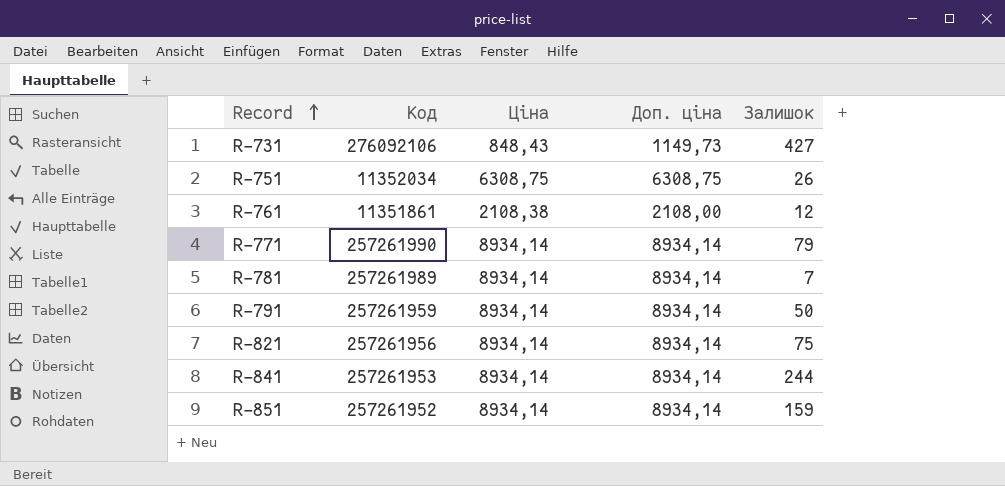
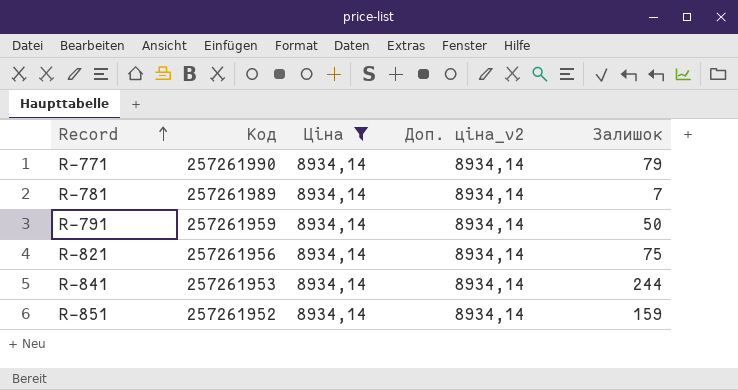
filter: none -> Ціна = 8934,14
column name: Доп. ціна -> Доп. ціна_v2

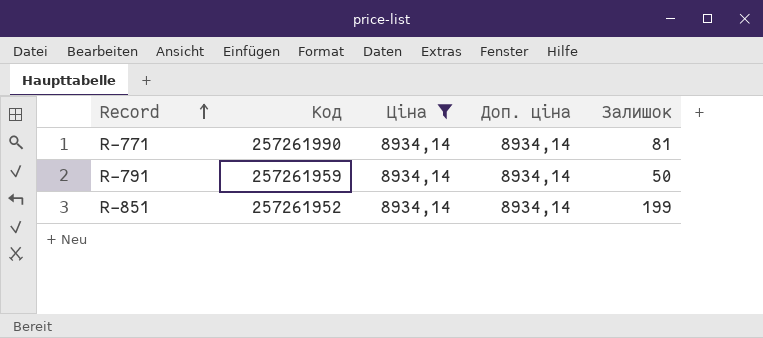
column name: Доп. ціна_v2 -> Доп. ціна
row R-781: 257261989 | 8934,14 | 8934,14 | 7 -> none
row R-821: 257261956 | 8934,14 | 8934,14 | 75 -> none
row R-841: 257261953 | 8934,14 | 8934,14 | 244 -> none
R-771 | Залишок: 79 -> 81
R-851 | Залишок: 159 -> 199

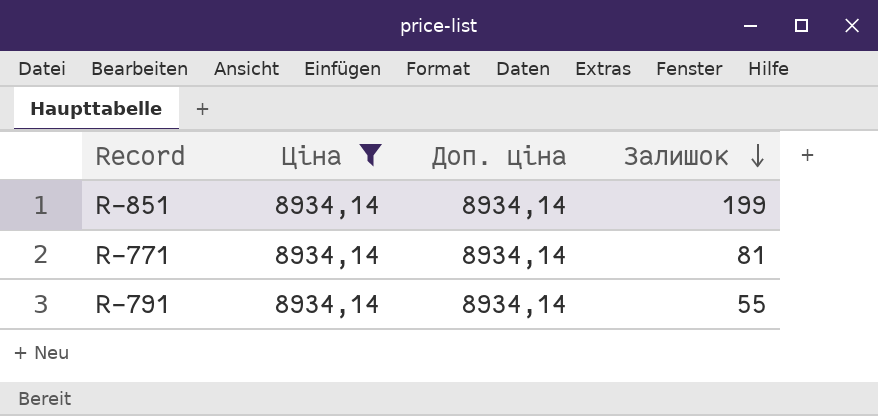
row order: Record ascending -> Залишок descending
column Код | position: 2 -> none
R-791 | Залишок: 50 -> 55

